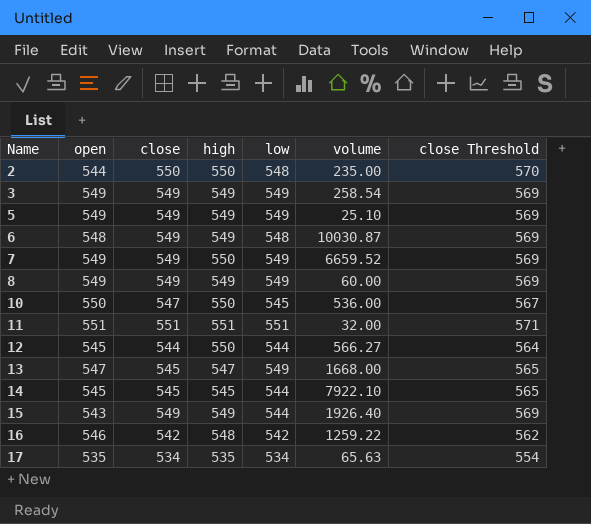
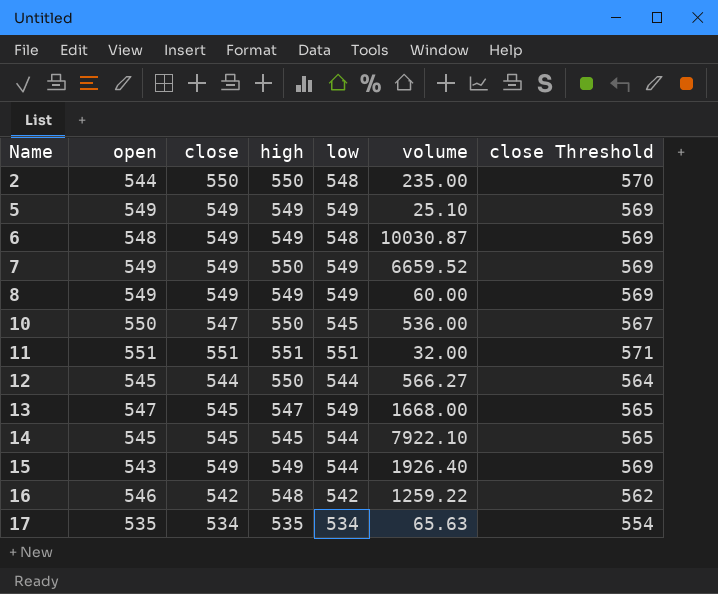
row 3: 549 | 549 | 549 | 549 | 258.54 | 569 -> none

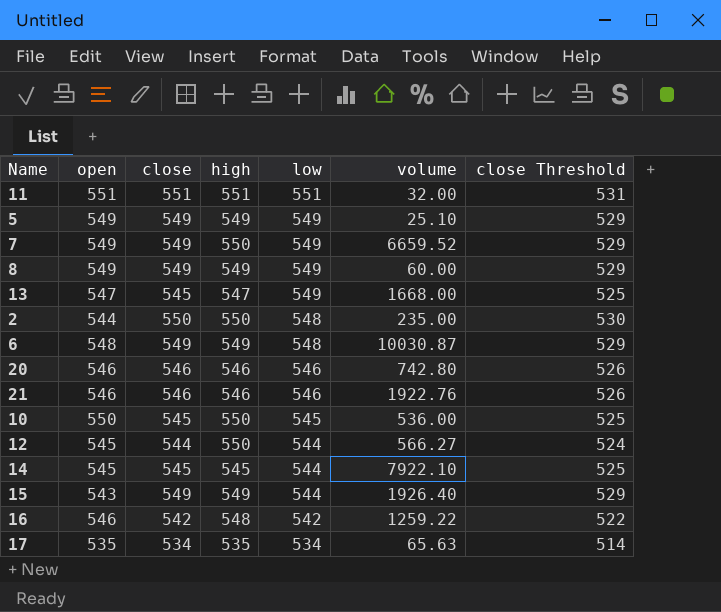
row order: Name ascending -> low descending
column close Threshold | formula: [close] + 20 -> [close] - 20
row 20: none -> 546 | 546 | 546 | 546 | 742.80 | 526
row 21: none -> 546 | 546 | 546 | 546 | 1922.76 | 526
10 | close: 547 -> 545

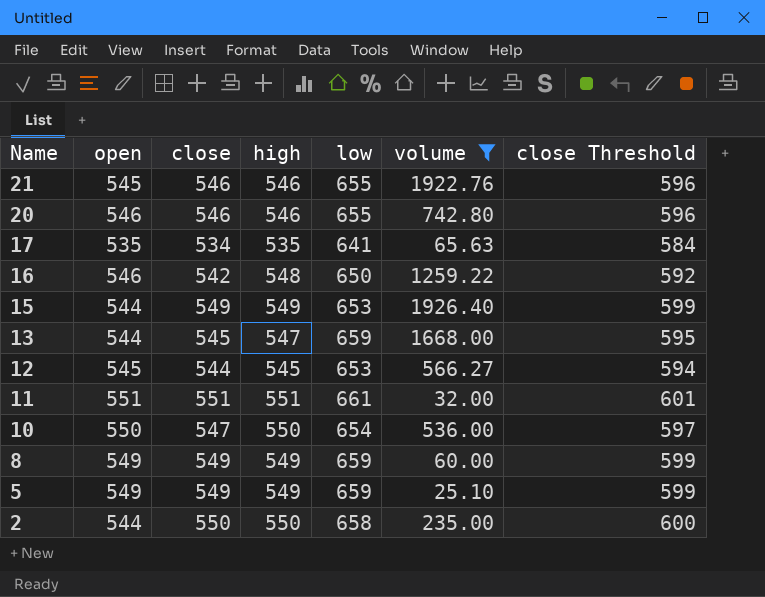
filter: none -> volume <= 1926.40
row order: low descending -> Name descending
column close Threshold | formula: [close] - 20 -> [close] + 50
21 | open: 546 -> 545
21 | low: 546 -> 655
20 | low: 546 -> 655
17 | low: 534 -> 641
16 | low: 542 -> 650
15 | open: 543 -> 544
15 | low: 544 -> 653
13 | open: 547 -> 544
13 | low: 549 -> 659
12 | high: 550 -> 545
12 | low: 544 -> 653
11 | low: 551 -> 661
10 | close: 545 -> 547
10 | low: 545 -> 654
8 | low: 549 -> 659
5 | low: 549 -> 659
2 | low: 548 -> 658

